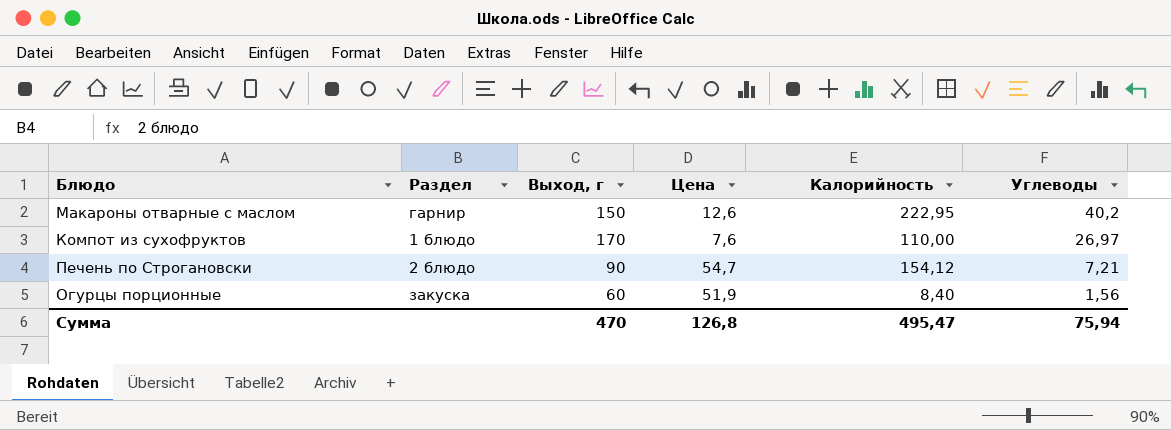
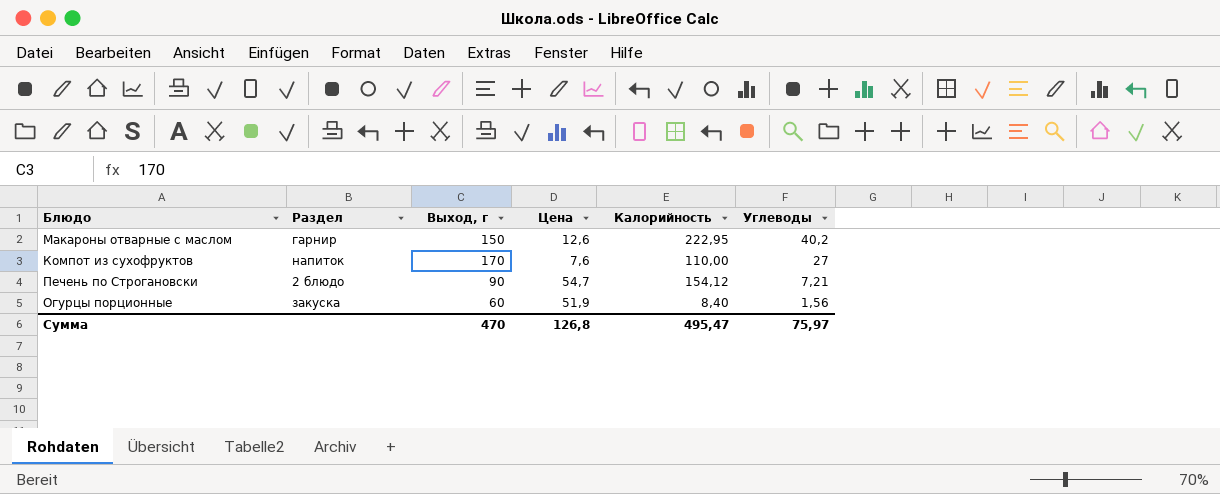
Компот из сухофруктов | Раздел: 1 блюдо -> напиток
Компот из сухофруктов | Углеводы: 26,97 -> 27
Сумма | Углеводы: 75,94 -> 75,97

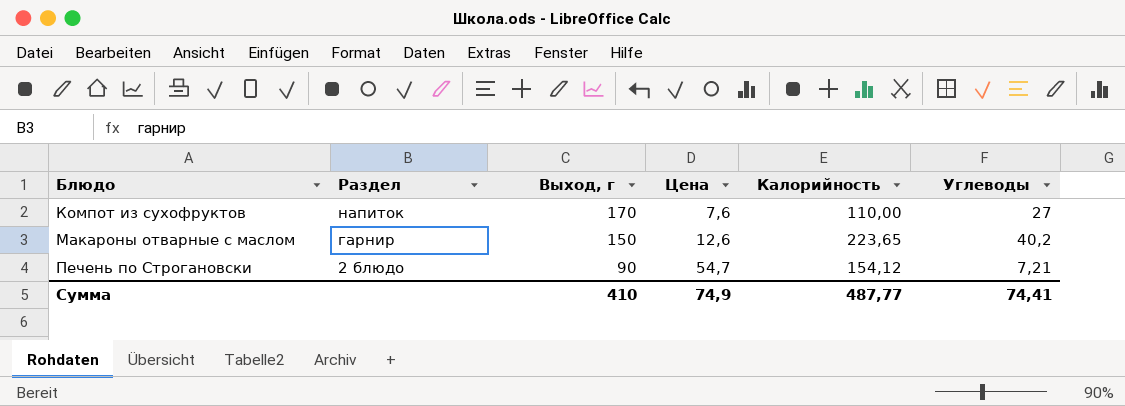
row order: Углеводы descending -> Блюдо ascending
row Огурцы порционные: закуска | 60 | 51,9 | 8,40 | 1,56 -> none
Макароны отварные с маслом | Калорийность: 222,95 -> 223,65
Сумма | Выход, г: 470 -> 410
Сумма | Цена: 126,8 -> 74,9
Сумма | Калорийность: 495,47 -> 487,77
Сумма | Углеводы: 75,97 -> 74,41

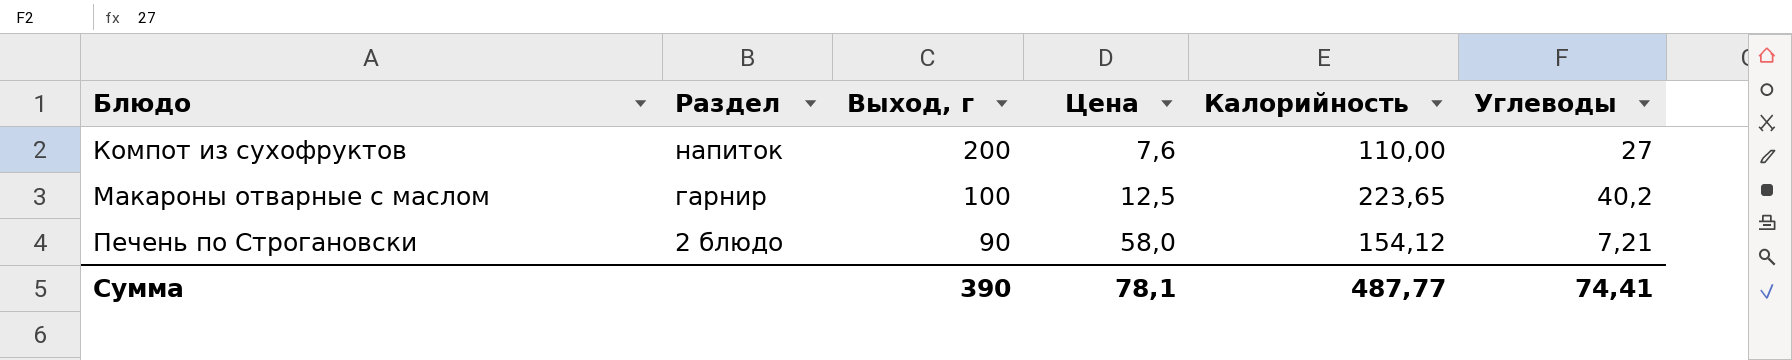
Компот из сухофруктов | Выход, г: 170 -> 200
Макароны отварные с маслом | Выход, г: 150 -> 100
Макароны отварные с маслом | Цена: 12,6 -> 12,5
Печень по Строгановски | Цена: 54,7 -> 58,0
Сумма | Выход, г: 410 -> 390
Сумма | Цена: 74,9 -> 78,1

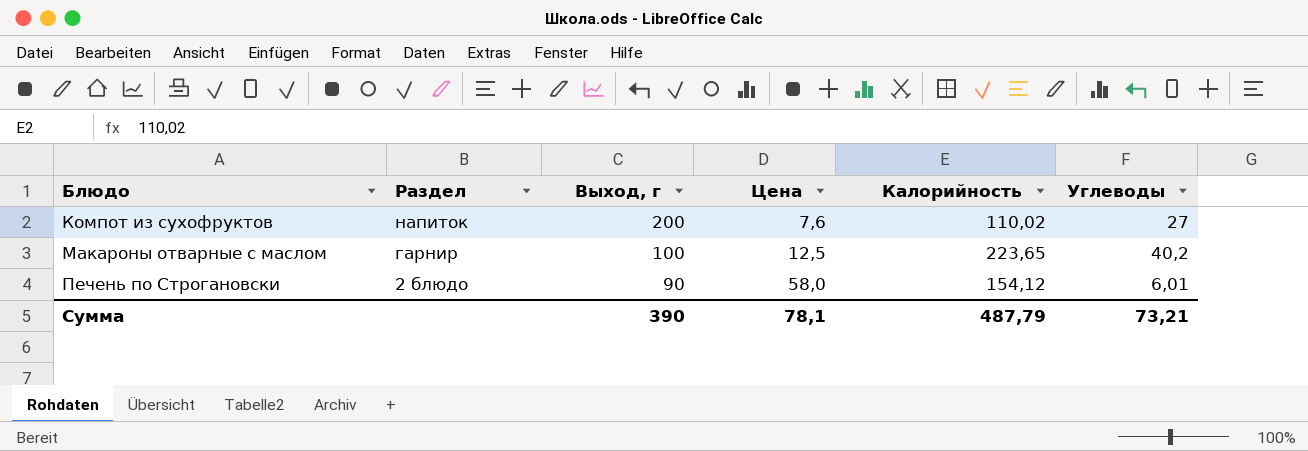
Компот из сухофруктов | Калорийность: 110,00 -> 110,02
Печень по Строгановски | Углеводы: 7,21 -> 6,01
Сумма | Калорийность: 487,77 -> 487,79
Сумма | Углеводы: 74,41 -> 73,21

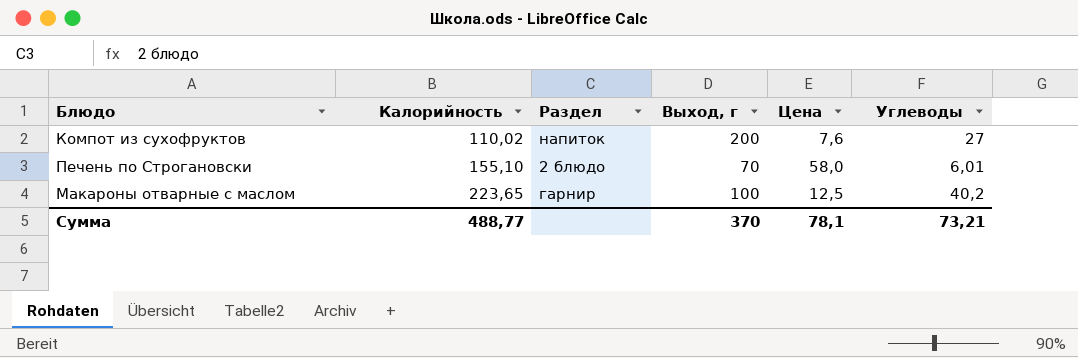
row order: Блюдо ascending -> Калорийность ascending
column Калорийность | position: 5 -> 2
Печень по Строгановски | Калорийность: 154,12 -> 155,10
Печень по Строгановски | Выход, г: 90 -> 70
Сумма | Калорийность: 487,79 -> 488,77
Сумма | Выход, г: 390 -> 370

